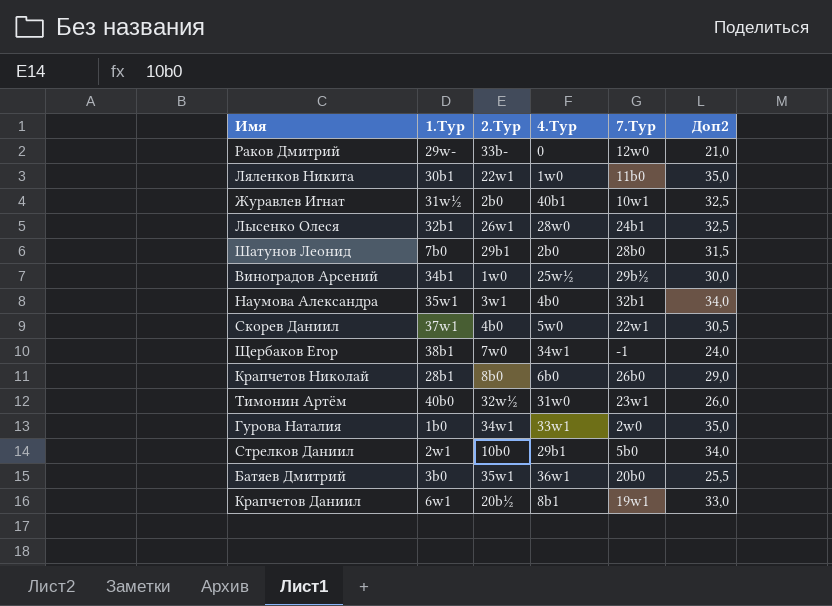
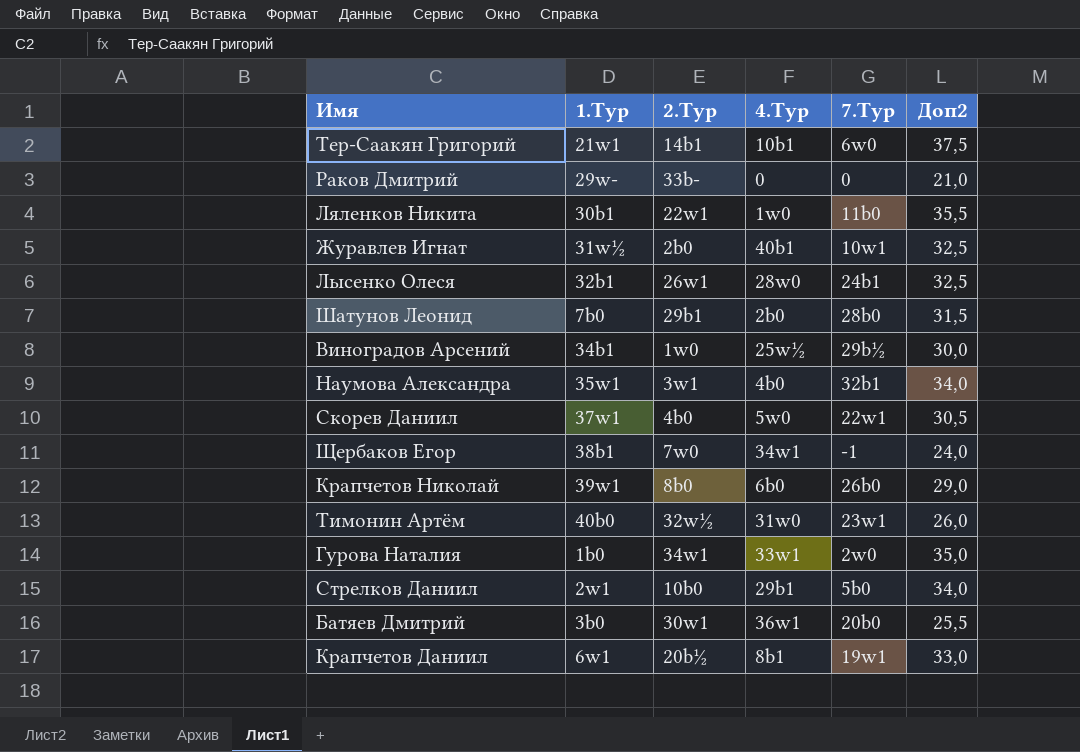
row Тер-Саакян Григорий: none -> 21w1 | 14b1 | 10b1 | 6w0 | 37,5
Раков Дмитрий | 7.Тур: 12w0 -> 0
Ляленков Никита | Доп2: 35,0 -> 35,5
Крапчетов Николай | 1.Тур: 28b1 -> 39w1
Батяев Дмитрий | 2.Тур: 35w1 -> 30w1

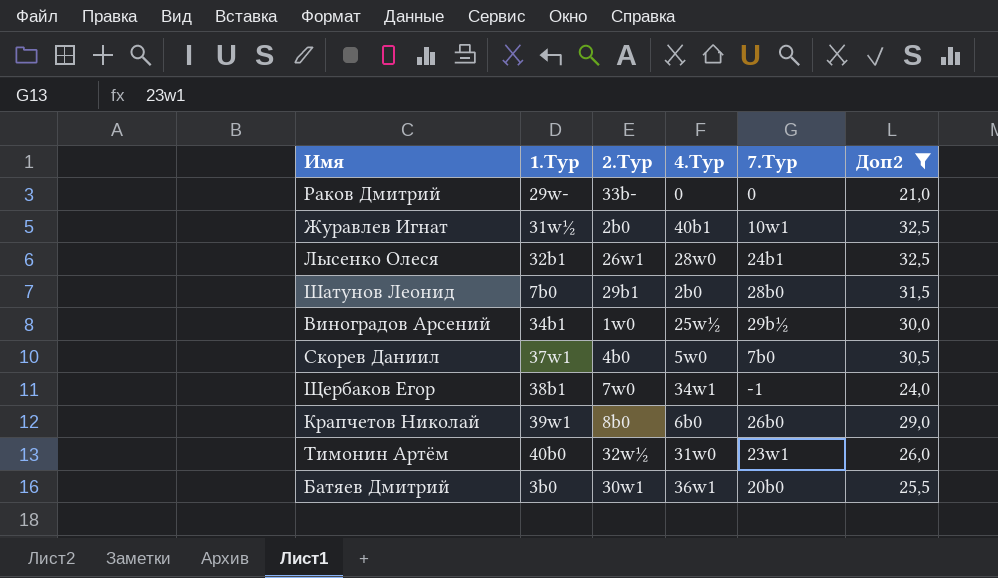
filter: none -> Доп2 <= 32,5
Скорев Даниил | 7.Тур: 22w1 -> 7b0

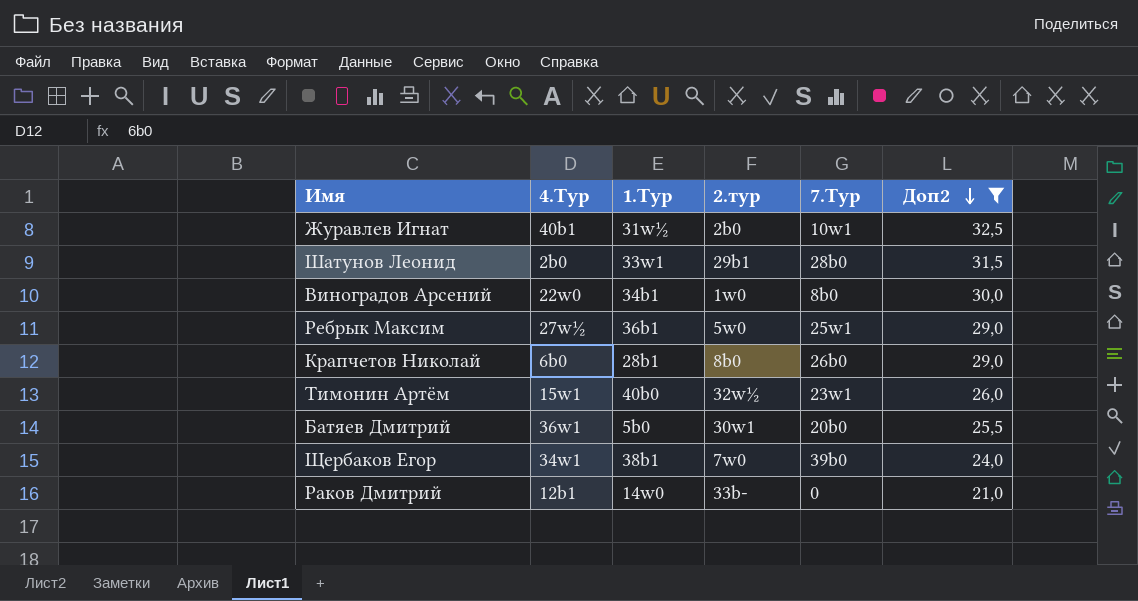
row order: none -> Доп2 descending
column 4.Тур | position: 4 -> 2
column name: 2.Тур -> 2.тур
row Лысенко Олеся: 32b1 | 26w1 | 28w0 | 24b1 | 32,5 -> none
row Скорев Даниил: 37w1 | 4b0 | 5w0 | 7b0 | 30,5 -> none
Шатунов Леонид | 1.Тур: 7b0 -> 33w1
Виноградов Арсений | 4.Тур: 25w½ -> 22w0
Виноградов Арсений | 7.Тур: 29b½ -> 8b0
row Ребрык Максим: none -> 27w½ | 36b1 | 5w0 | 25w1 | 29,0
Крапчетов Николай | 1.Тур: 39w1 -> 28b1
Тимонин Артём | 4.Тур: 31w0 -> 15w1
Батяев Дмитрий | 1.Тур: 3b0 -> 5b0
Щербаков Егор | 7.Тур: -1 -> 39b0
Раков Дмитрий | 4.Тур: 0 -> 12b1
Раков Дмитрий | 1.Тур: 29w- -> 14w0

